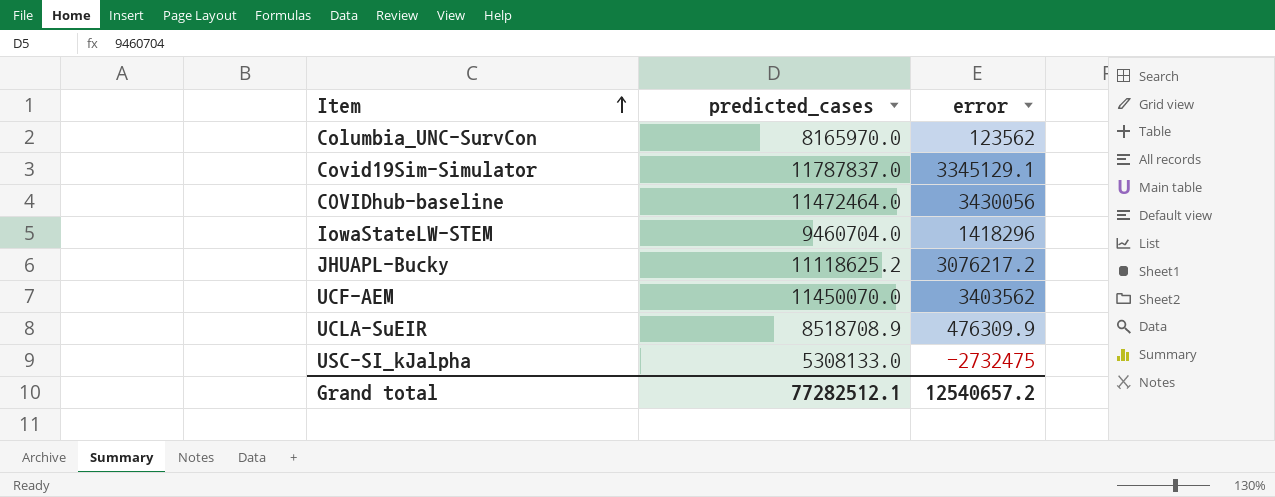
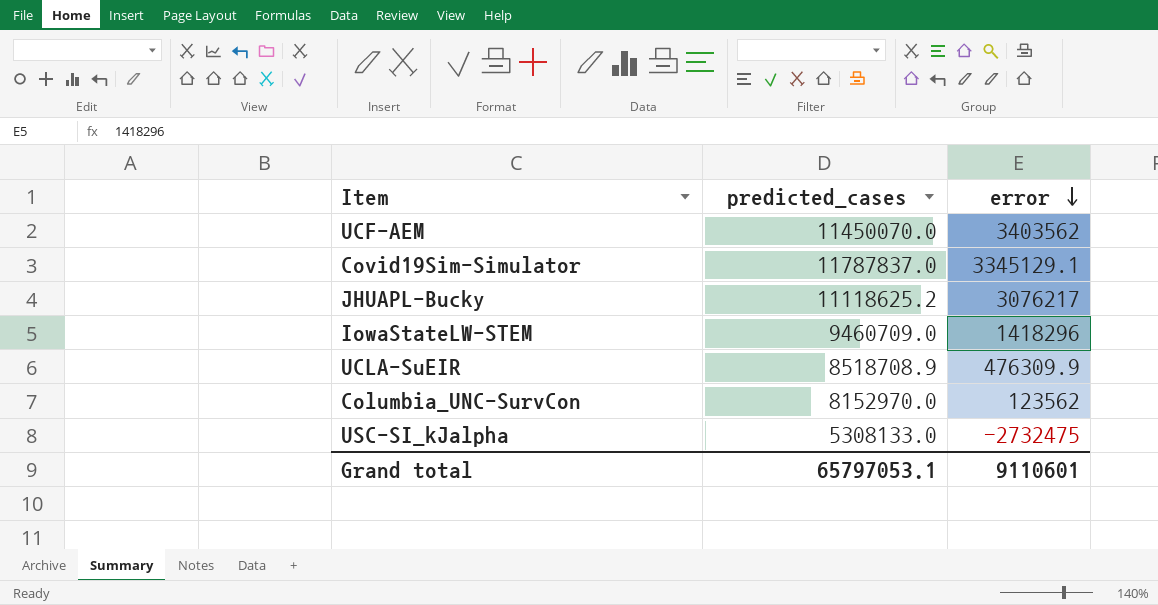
row order: Item ascending -> error descending
row COVIDhub-baseline: 11472464.0 | 3430056 -> none
JHUAPL-Bucky | error: 3076217.2 -> 3076217
IowaStateLW-STEM | predicted_cases: 9460704.0 -> 9460709.0
Columbia_UNC-SurvCon | predicted_cases: 8165970.0 -> 8152970.0
Grand total | predicted_cases: 77282512.1 -> 65797053.1
Grand total | error: 12540657.2 -> 9110601

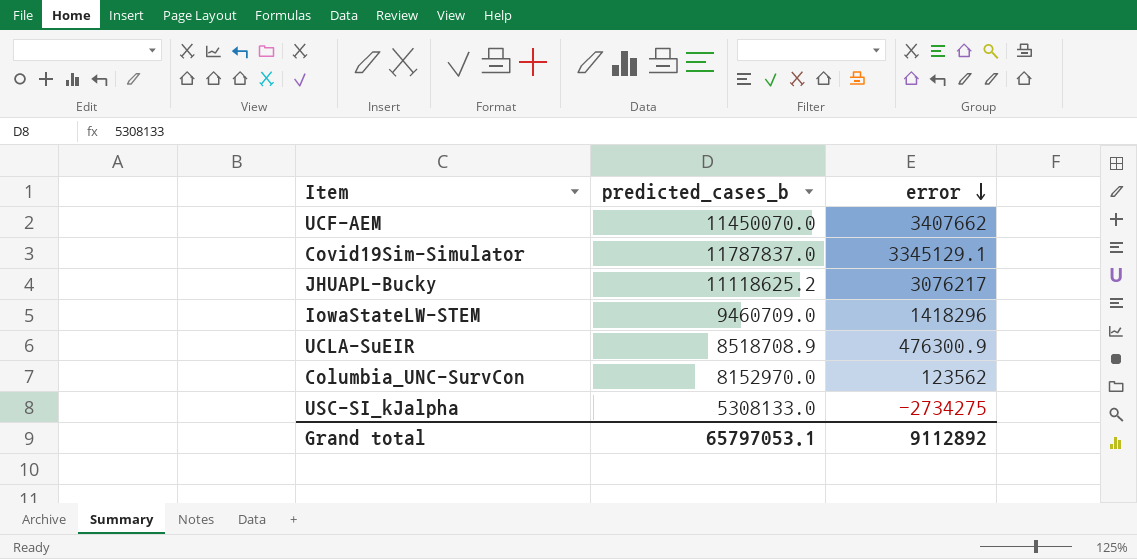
column name: predicted_cases -> predicted_cases_b
UCF-AEM | error: 3403562 -> 3407662
UCLA-SuEIR | error: 476309.9 -> 476300.9
USC-SI_kJalpha | error: -2732475 -> -2734275
Grand total | error: 9110601 -> 9112892

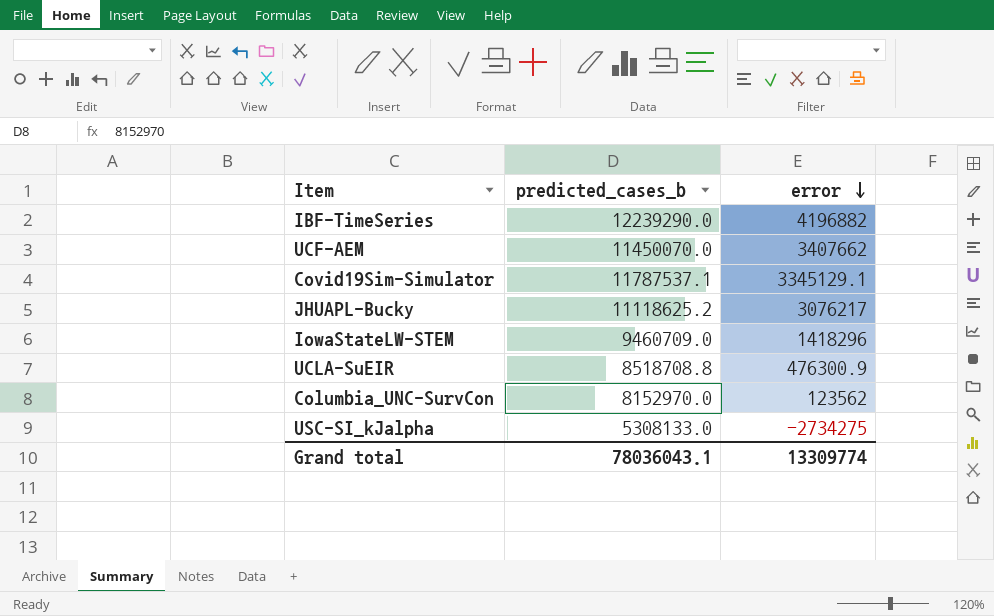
row IBF-TimeSeries: none -> 12239290.0 | 4196882
Covid19Sim-Simulator | predicted_cases_b: 11787837.0 -> 11787537.1
UCLA-SuEIR | predicted_cases_b: 8518708.9 -> 8518708.8
Grand total | predicted_cases_b: 65797053.1 -> 78036043.1
Grand total | error: 9112892 -> 13309774

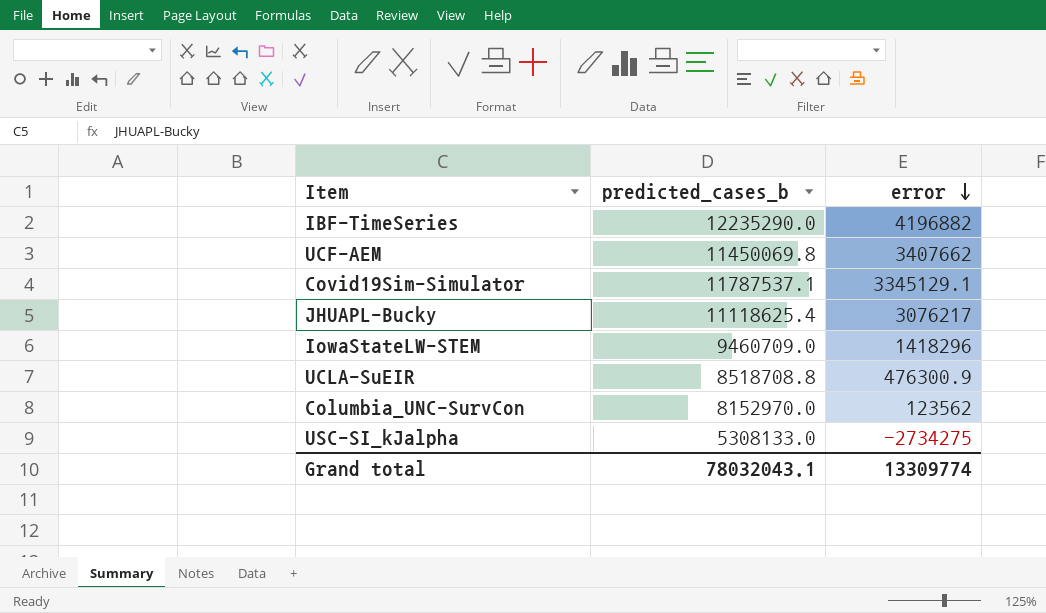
IBF-TimeSeries | predicted_cases_b: 12239290.0 -> 12235290.0
UCF-AEM | predicted_cases_b: 11450070.0 -> 11450069.8
JHUAPL-Bucky | predicted_cases_b: 11118625.2 -> 11118625.4
Grand total | predicted_cases_b: 78036043.1 -> 78032043.1

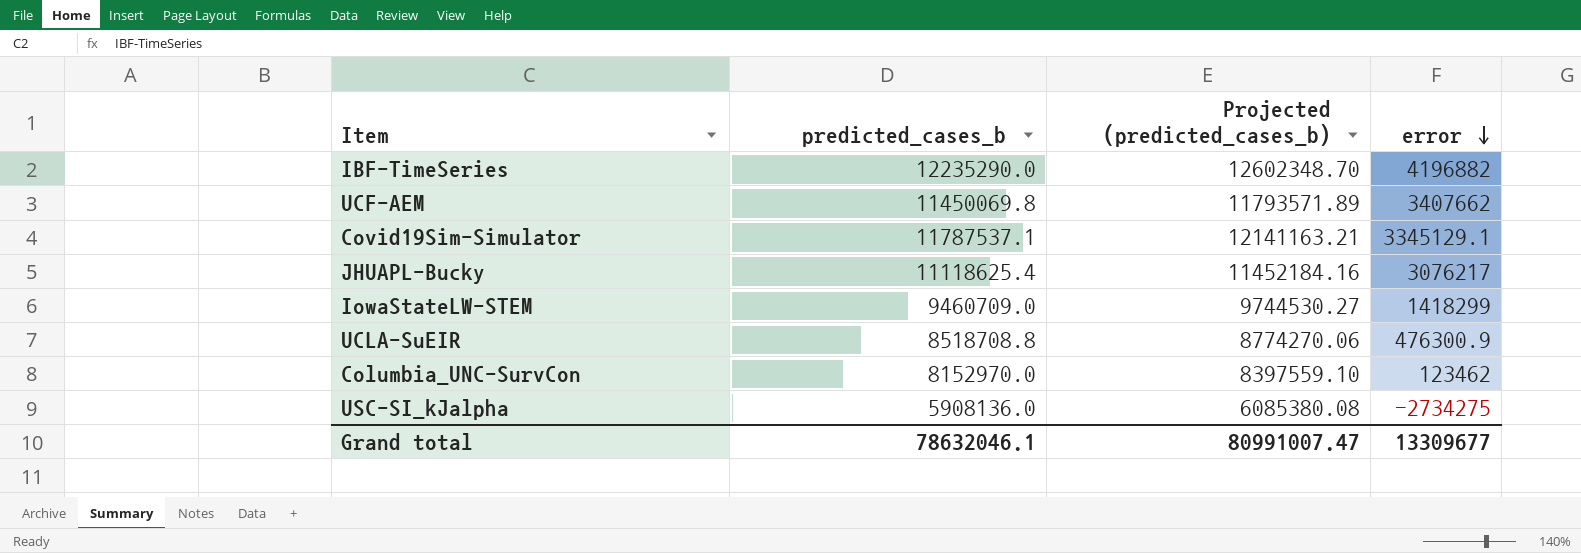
column Projected (predicted_cases_b) | formula: none -> [predicted_cases_b] * 1.03
IowaStateLW-STEM | error: 1418296 -> 1418299
Columbia_UNC-SurvCon | error: 123562 -> 123462
USC-SI_kJalpha | predicted_cases_b: 5308133.0 -> 5908136.0
Grand total | predicted_cases_b: 78032043.1 -> 78632046.1
Grand total | error: 13309774 -> 13309677

